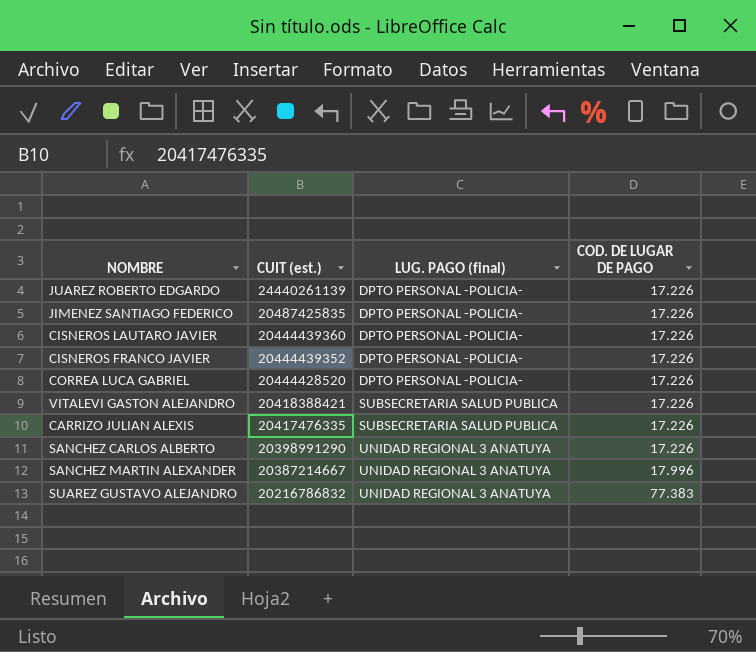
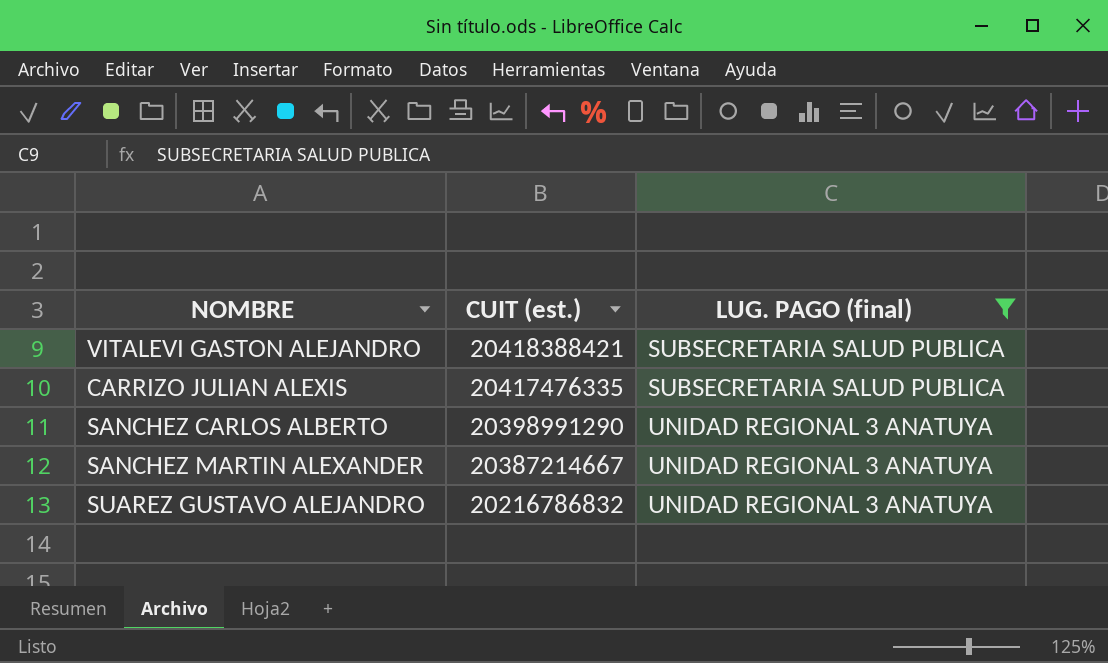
filter: none -> LUG. PAGO (final) != DPTO PERSONAL -POLICIA-
column COD. DE LUGAR DE PAGO | position: 4 -> none

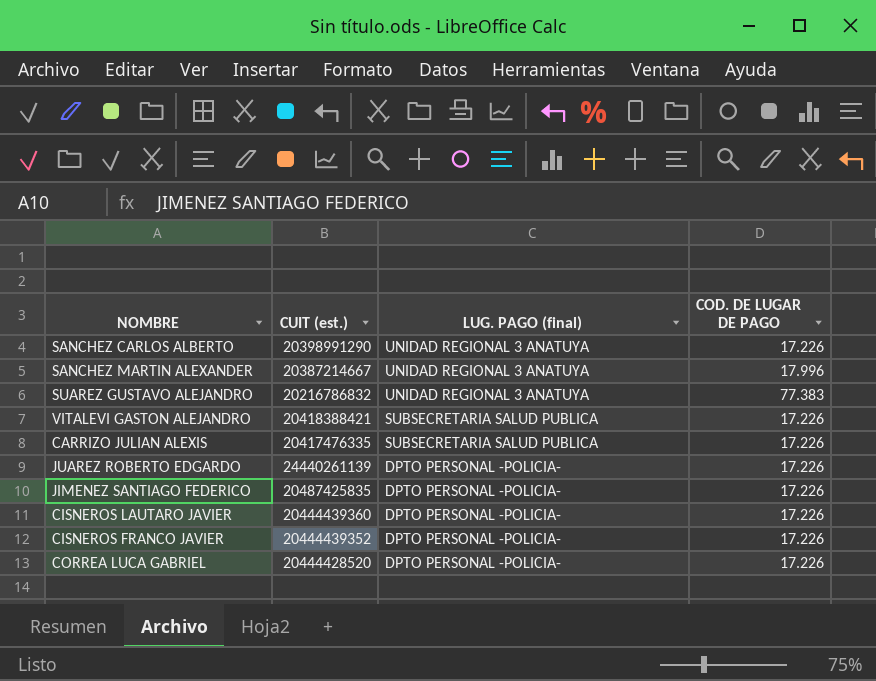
filter: LUG. PAGO (final) != DPTO PERSONAL -POLICIA- -> none
row order: CUIT (est.) descending -> LUG. PAGO (final) descending
column COD. DE LUGAR DE PAGO | position: none -> 4

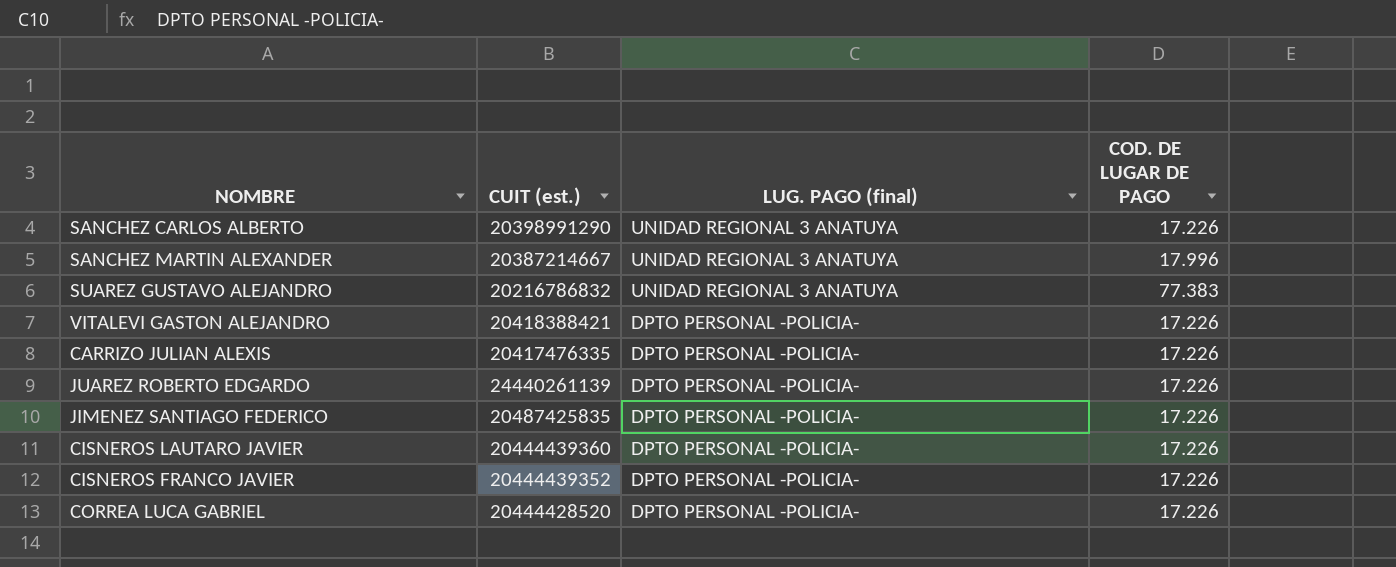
VITALEVI GASTON ALEJANDRO | LUG. PAGO (final): SUBSECRETARIA SALUD PUBLICA -> DPTO PERSONAL -POLICIA-
CARRIZO JULIAN ALEXIS | LUG. PAGO (final): SUBSECRETARIA SALUD PUBLICA -> DPTO PERSONAL -POLICIA-

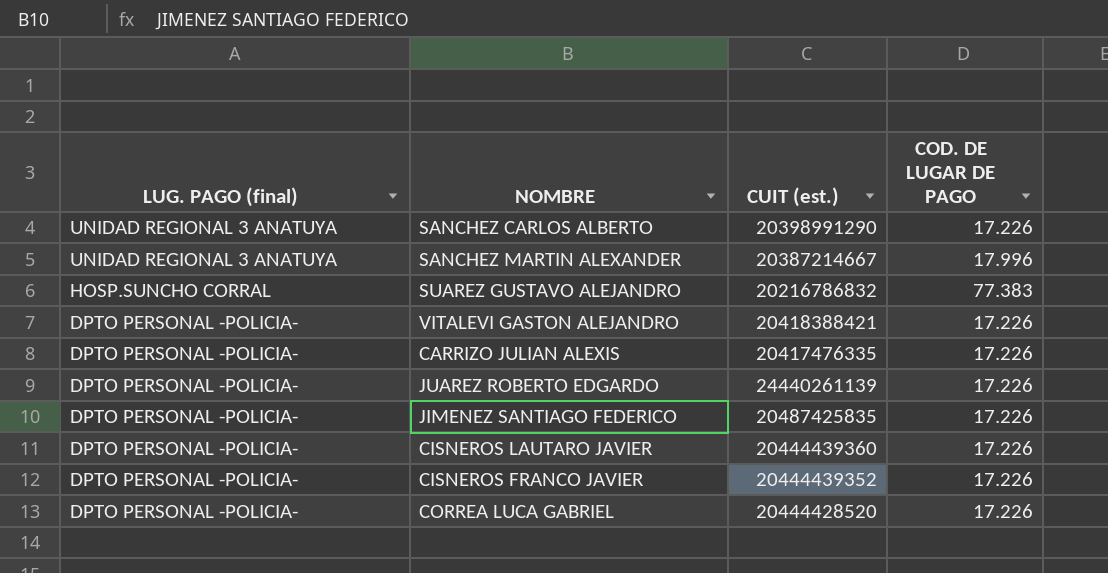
column LUG. PAGO (final) | position: 3 -> 1
SUAREZ GUSTAVO ALEJANDRO | LUG. PAGO (final): UNIDAD REGIONAL 3 ANATUYA -> HOSP.SUNCHO CORRAL

